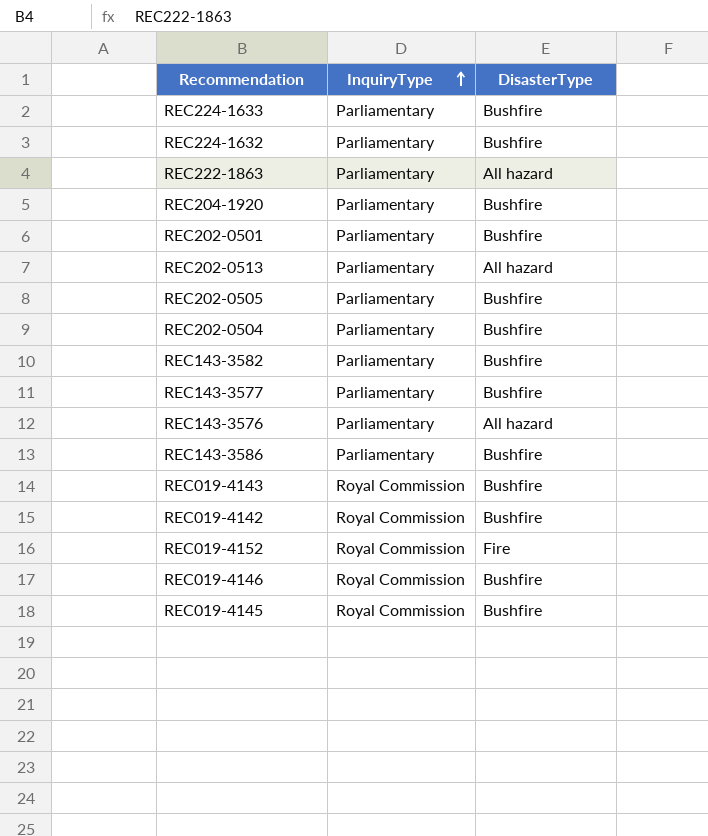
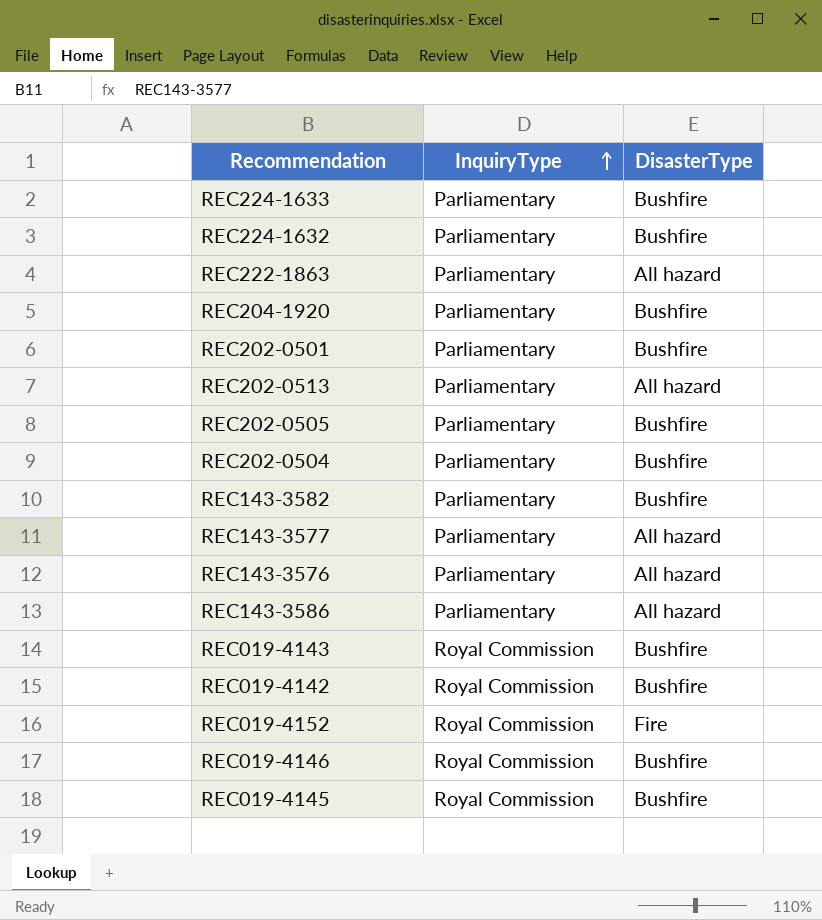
REC143-3577 | DisasterType: Bushfire -> All hazard
REC143-3586 | DisasterType: Bushfire -> All hazard

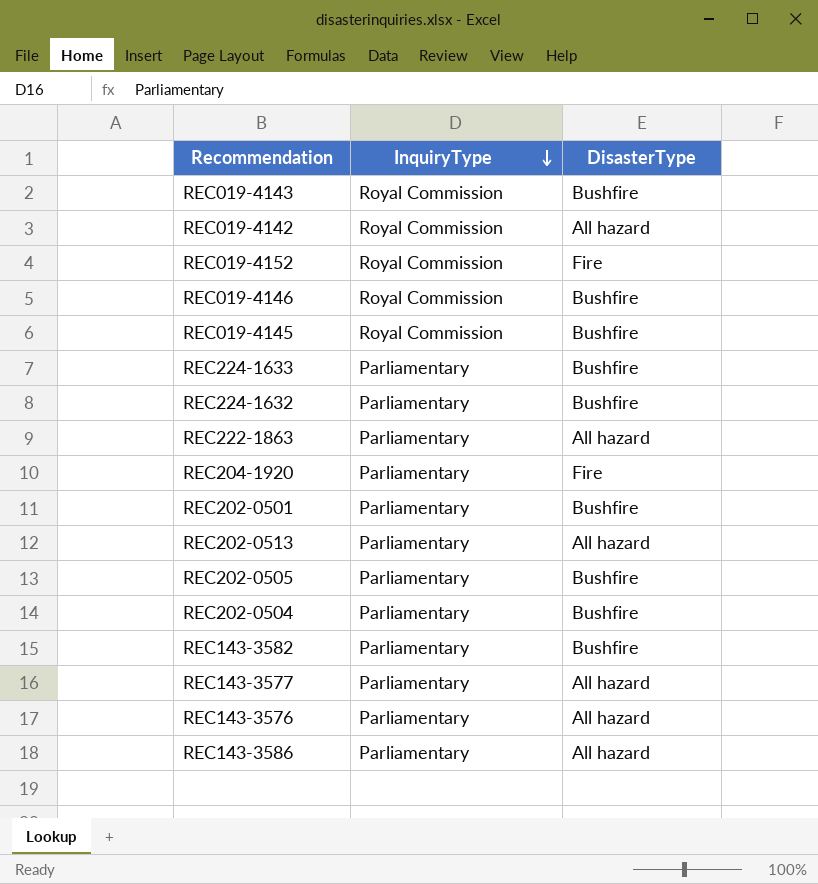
row order: InquiryType ascending -> InquiryType descending
REC019-4142 | DisasterType: Bushfire -> All hazard
REC204-1920 | DisasterType: Bushfire -> Fire

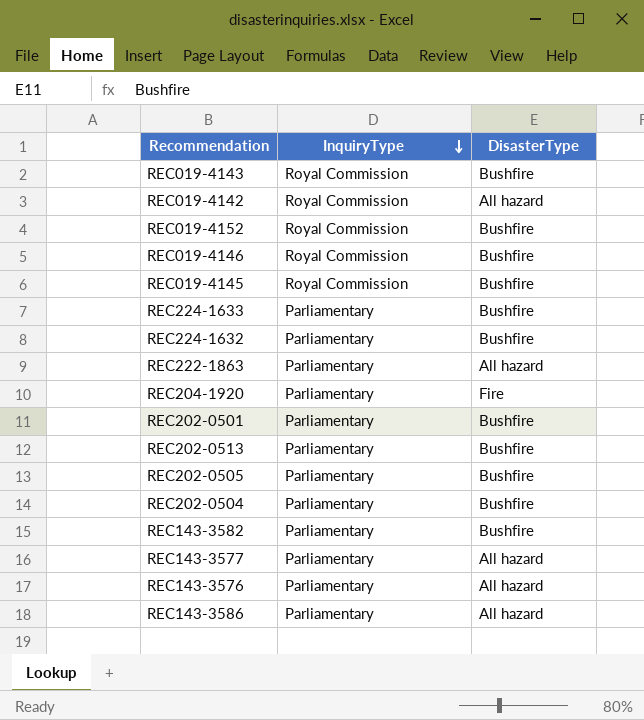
REC019-4152 | DisasterType: Fire -> Bushfire
REC202-0513 | DisasterType: All hazard -> Bushfire

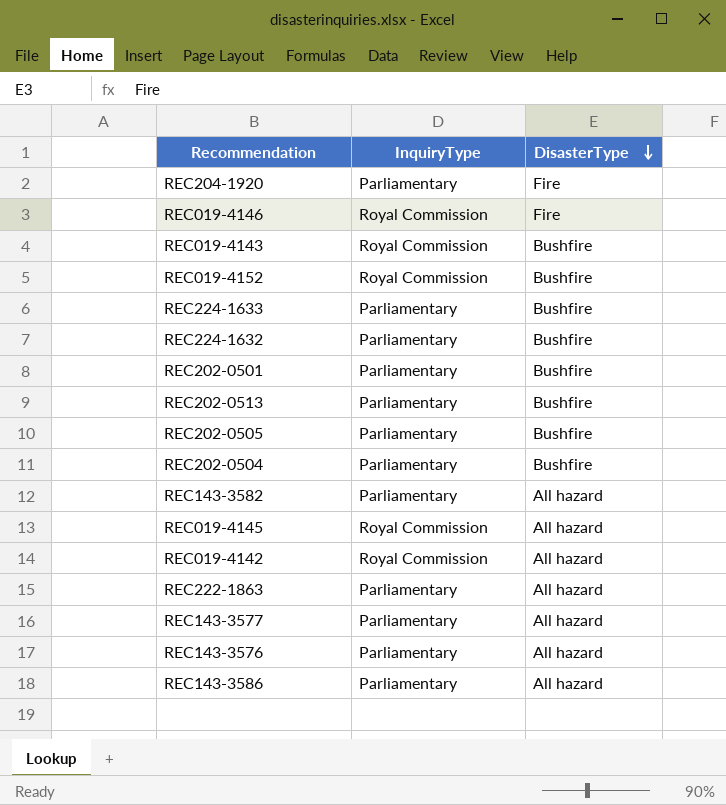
row order: InquiryType descending -> DisasterType descending
REC019-4146 | DisasterType: Bushfire -> Fire
REC143-3582 | DisasterType: Bushfire -> All hazard
REC019-4145 | DisasterType: Bushfire -> All hazard

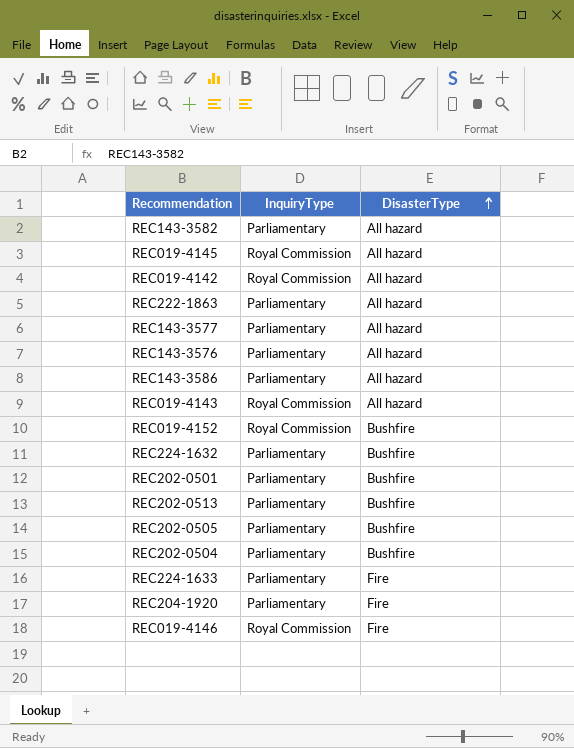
row order: DisasterType descending -> DisasterType ascending
REC019-4143 | DisasterType: Bushfire -> All hazard
REC224-1633 | DisasterType: Bushfire -> Fire

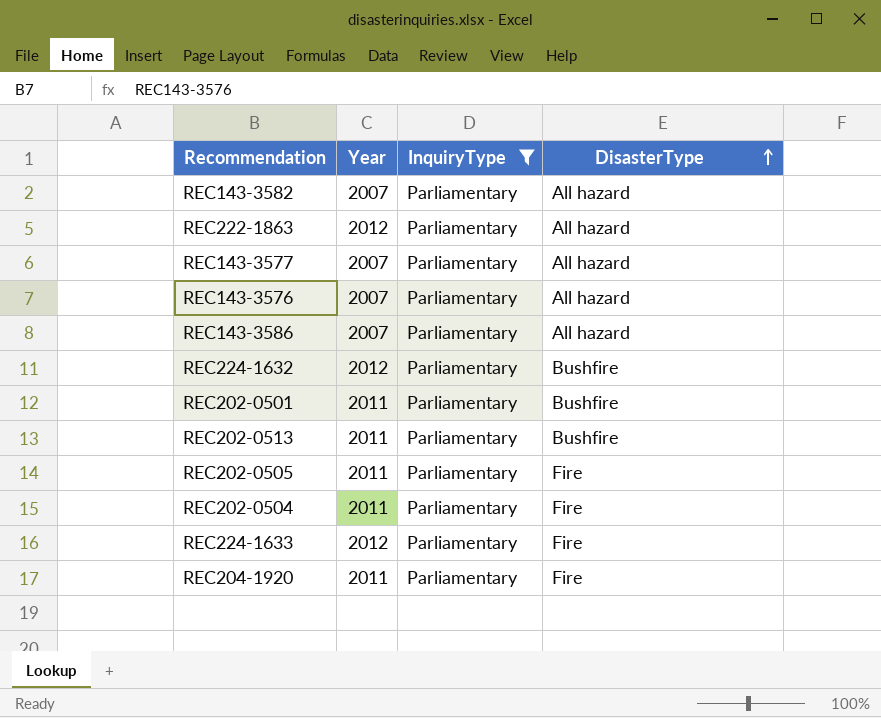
filter: none -> InquiryType = Parliamentary
column Year | position: none -> 2
REC202-0505 | DisasterType: Bushfire -> Fire
REC202-0504 | DisasterType: Bushfire -> Fire

